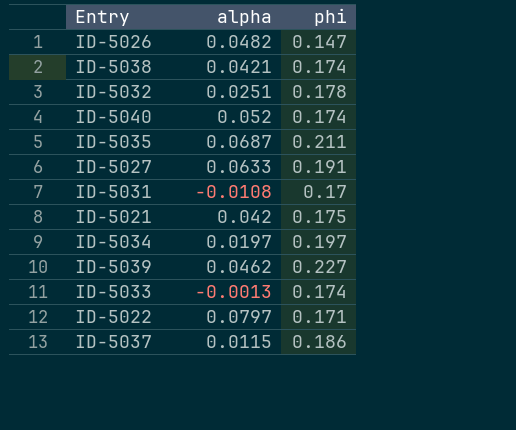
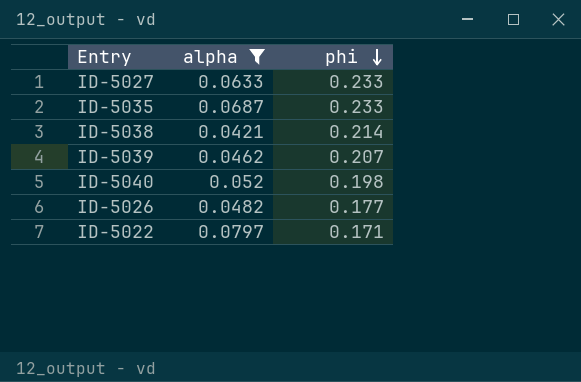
filter: none -> alpha >= 0.0421
row order: none -> phi descending
ID-5027 | phi: 0.191 -> 0.233
ID-5035 | phi: 0.211 -> 0.233
ID-5038 | phi: 0.174 -> 0.214
ID-5039 | phi: 0.227 -> 0.207
ID-5040 | phi: 0.174 -> 0.198
ID-5026 | phi: 0.147 -> 0.177

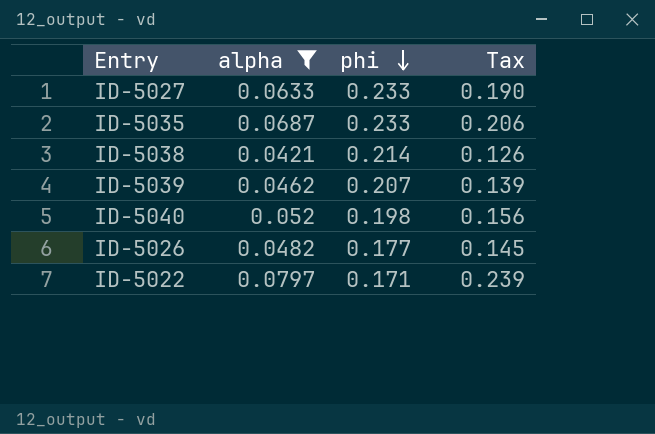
column Tax | formula: none -> [alpha] * 3

